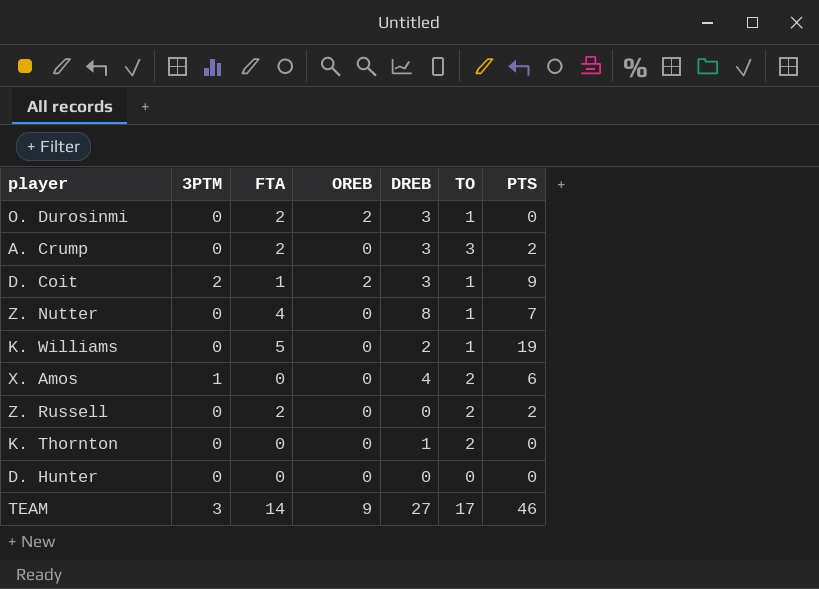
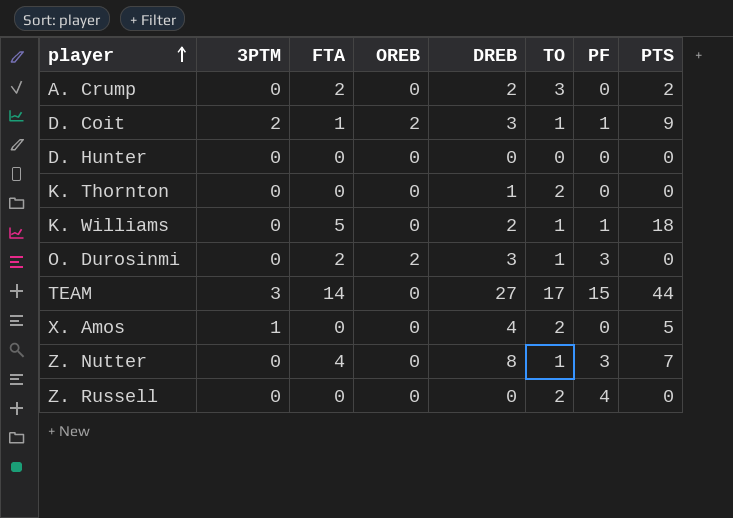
row order: none -> player ascending
column PF | position: none -> 7
A. Crump | DREB: 3 -> 2
K. Williams | PTS: 19 -> 18
TEAM | OREB: 9 -> 0
TEAM | PTS: 46 -> 44
X. Amos | PTS: 6 -> 5
Z. Russell | FTA: 2 -> 0
Z. Russell | PTS: 2 -> 0

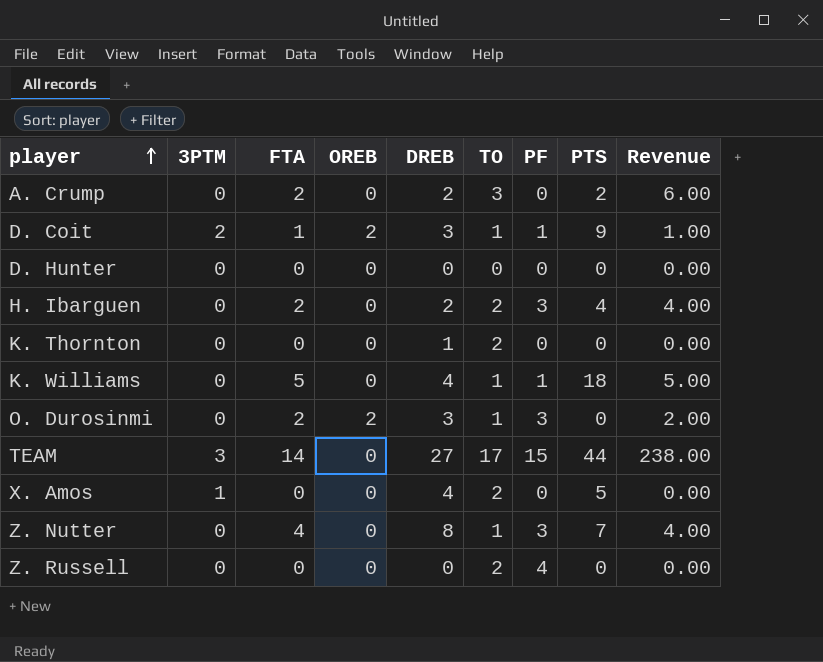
column Revenue | formula: none -> [FTA] * [TO]
row H. Ibarguen: none -> 0 | 2 | 0 | 2 | 2 | 3 | 4 | 4.00
K. Williams | DREB: 2 -> 4

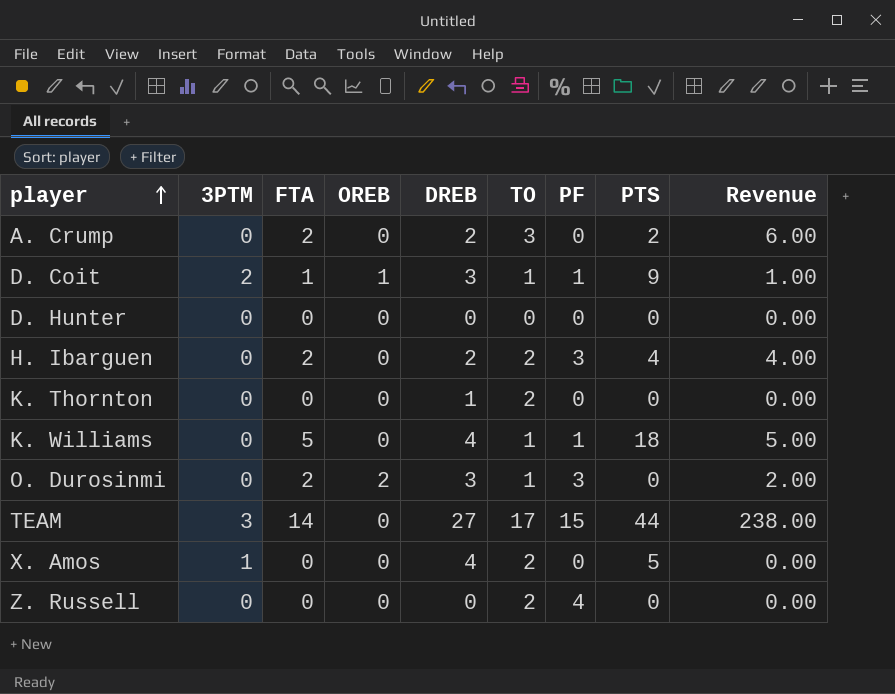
row Z. Nutter: 0 | 4 | 0 | 8 | 1 | 3 | 7 | 4.00 -> none
D. Coit | OREB: 2 -> 1

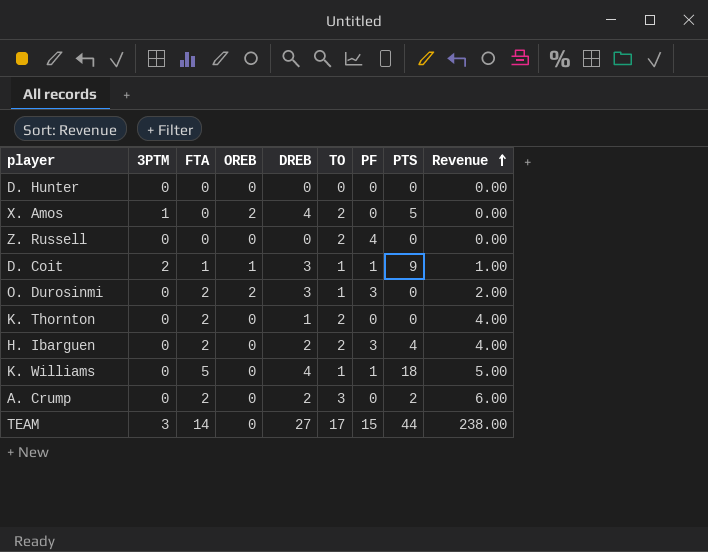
row order: player ascending -> Revenue ascending
X. Amos | OREB: 0 -> 2
K. Thornton | FTA: 0 -> 2
K. Thornton | Revenue: 0.00 -> 4.00

